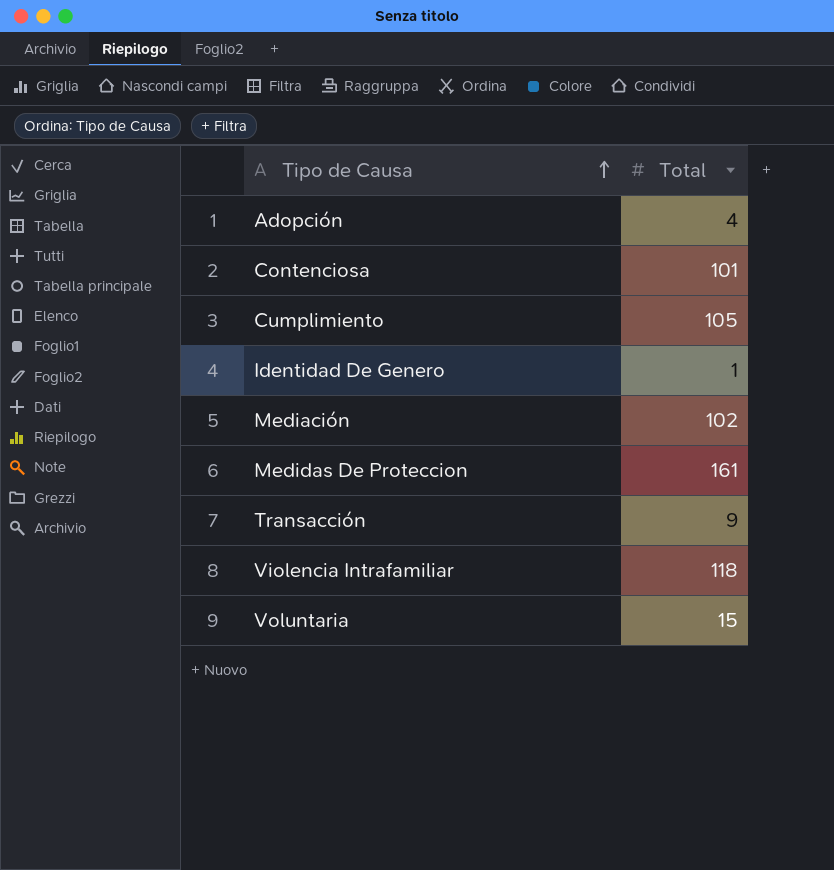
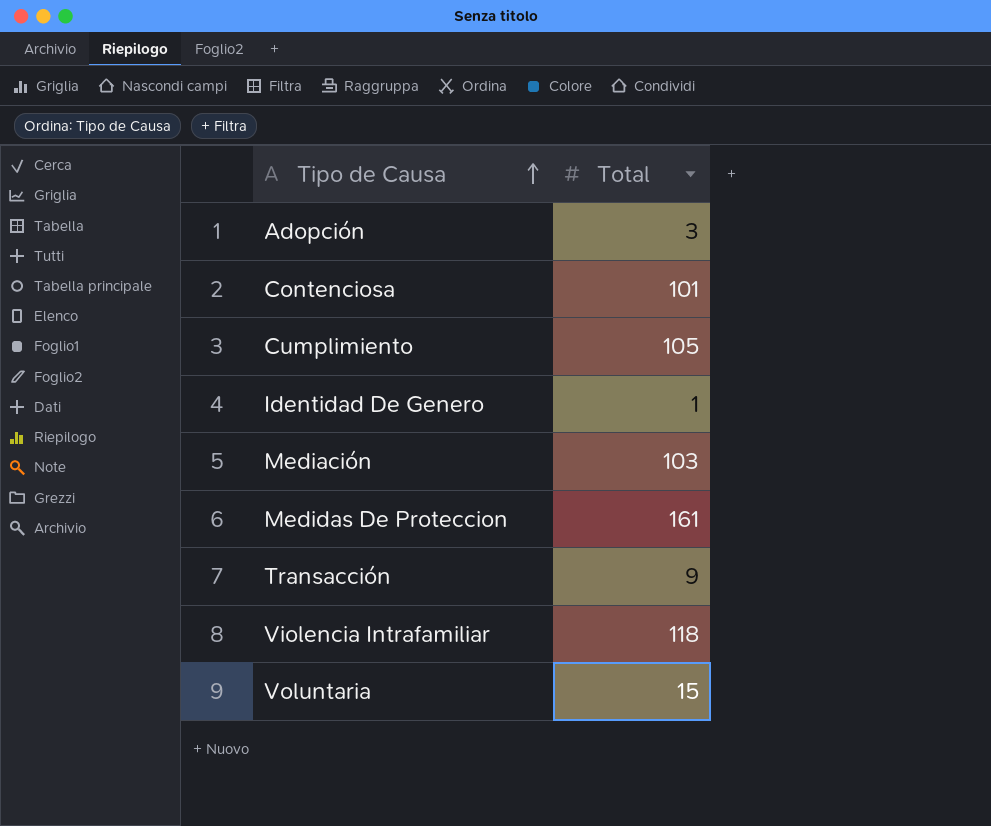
Adopción | Total: 4 -> 3
Mediación | Total: 102 -> 103

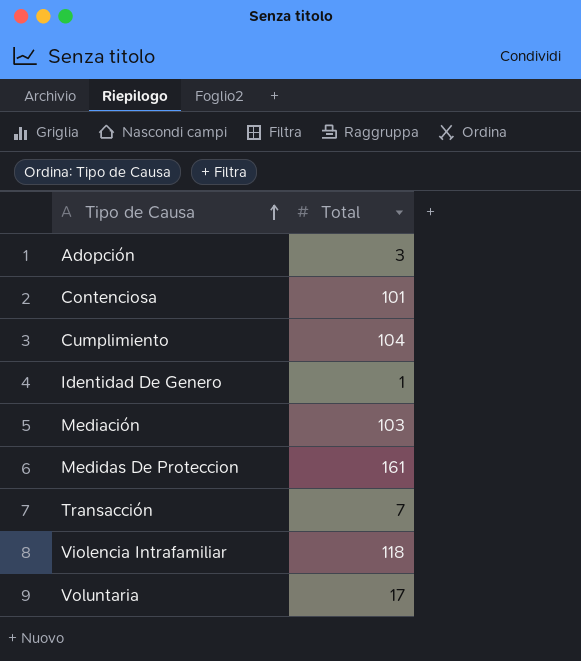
Cumplimiento | Total: 105 -> 104
Transacción | Total: 9 -> 7
Voluntaria | Total: 15 -> 17

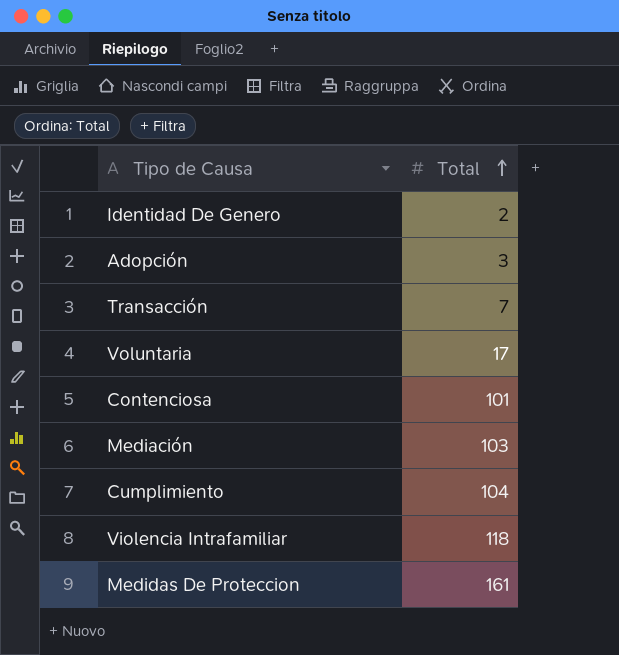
row order: Tipo de Causa ascending -> Total ascending
Identidad De Genero | Total: 1 -> 2

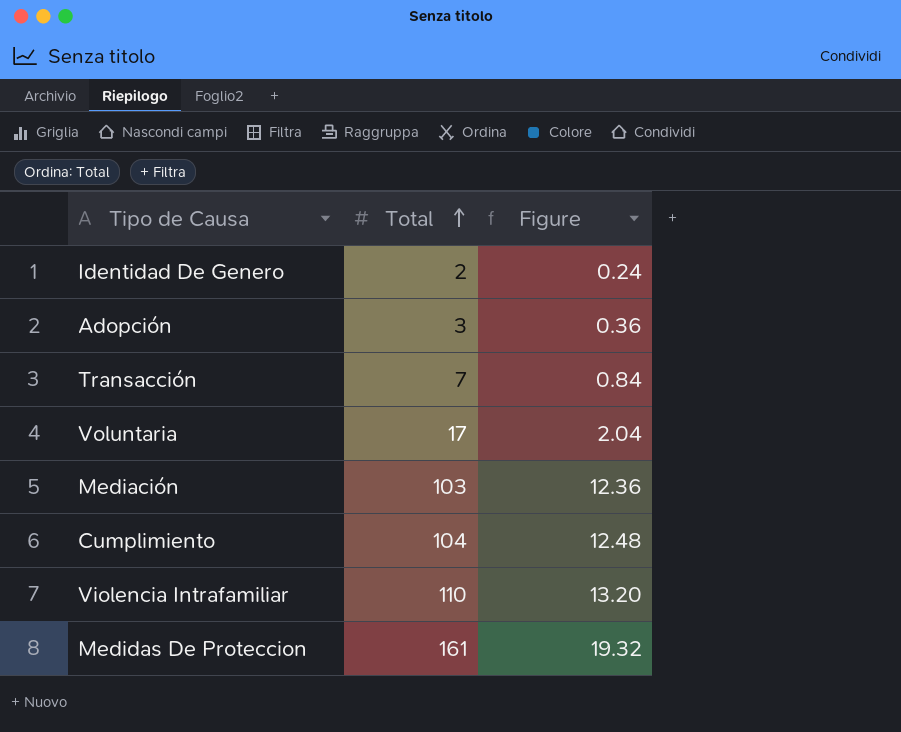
column Figure | formula: none -> [Total] * 0.12
row Contenciosa: 101 -> none
Violencia Intrafamiliar | Total: 118 -> 110

